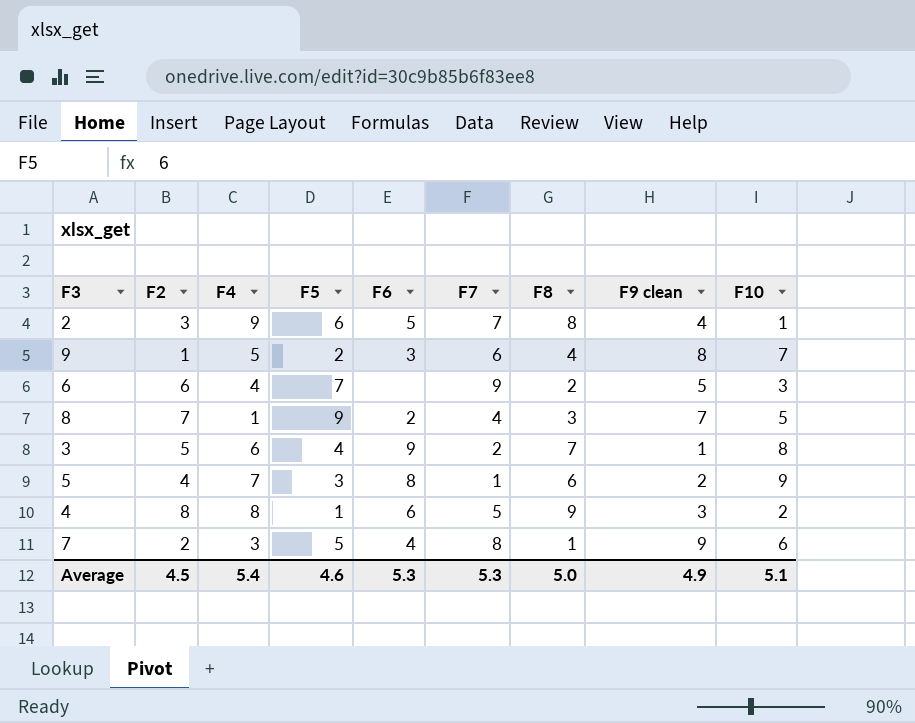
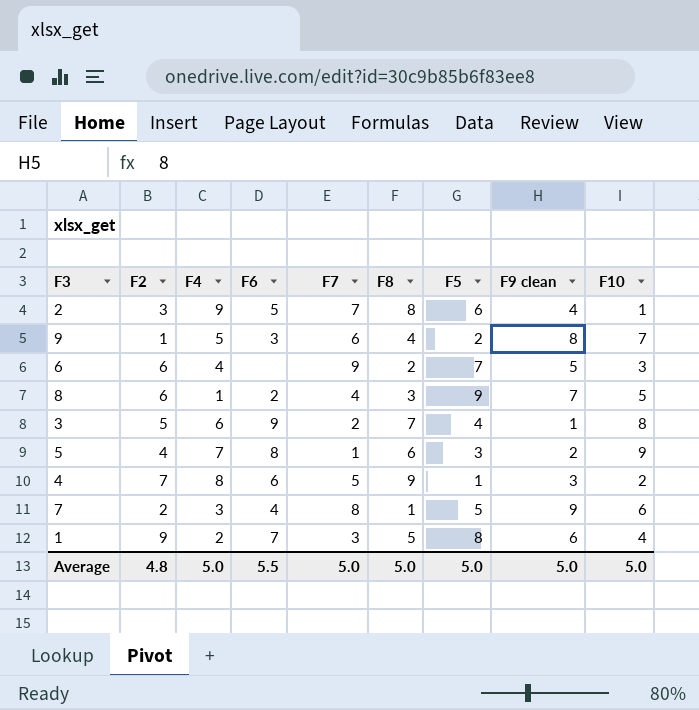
column F5 | position: 4 -> 7
8 | F2: 7 -> 6
4 | F2: 8 -> 7
row 1: none -> 9 | 2 | 7 | 3 | 5 | 8 | 6 | 4
Average | F2: 4.5 -> 4.8
Average | F4: 5.4 -> 5.0
Average | F6: 5.3 -> 5.5
Average | F7: 5.3 -> 5.0
Average | F5: 4.6 -> 5.0
Average | F9 clean: 4.9 -> 5.0
Average | F10: 5.1 -> 5.0

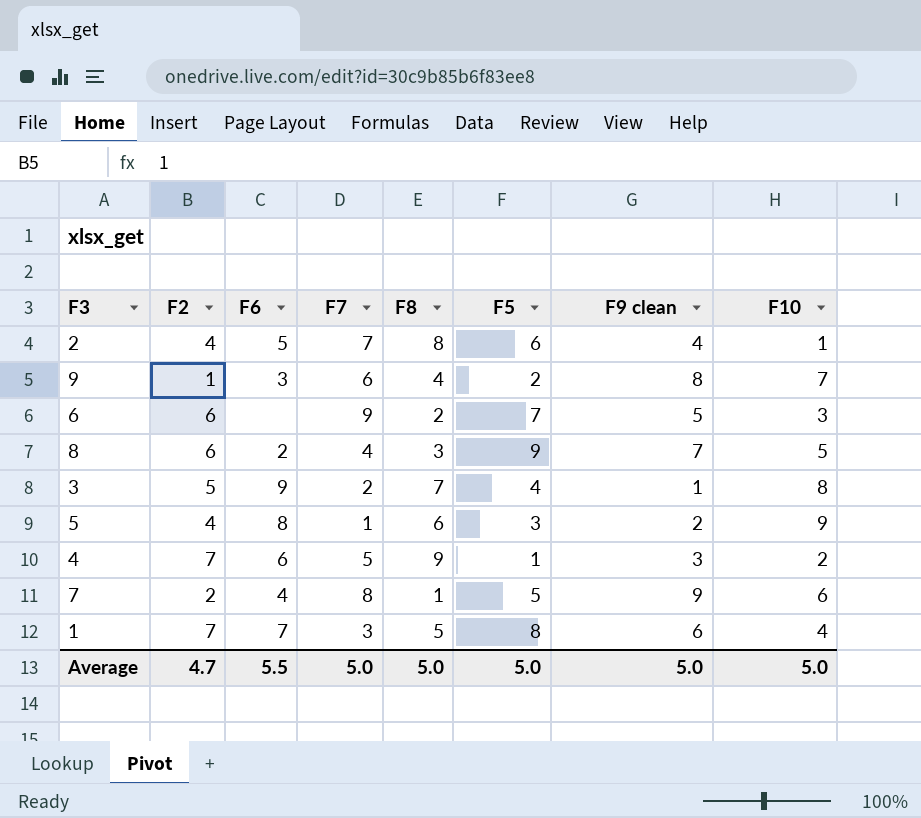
column F4 | position: 3 -> none
2 | F2: 3 -> 4
1 | F2: 9 -> 7
Average | F2: 4.8 -> 4.7

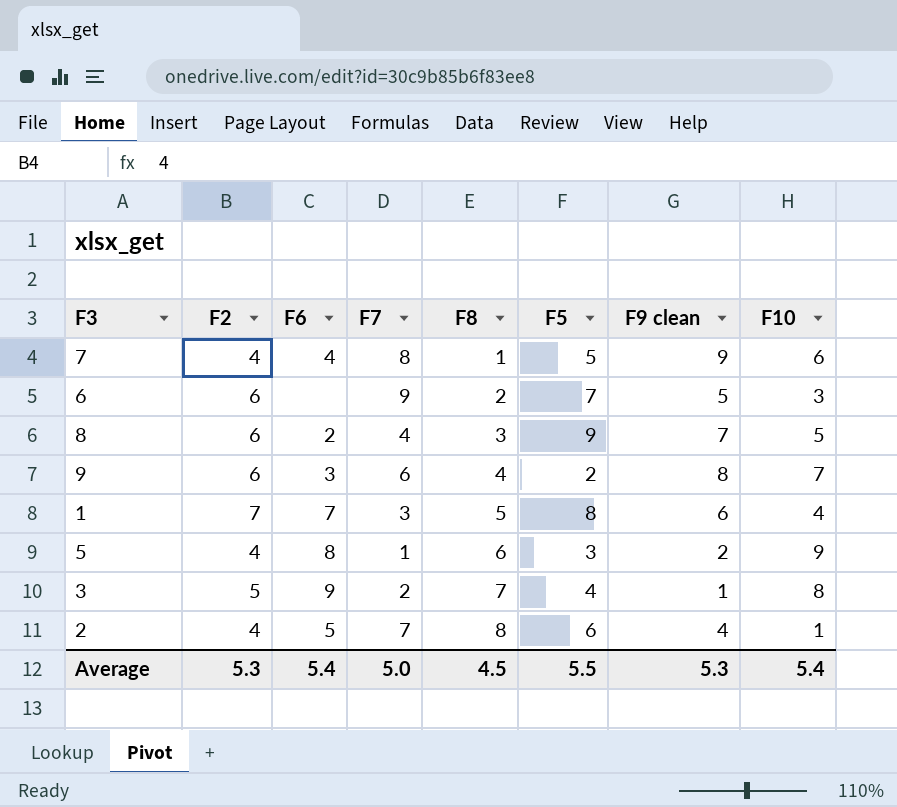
row order: none -> F8 ascending
row 4: 7 | 6 | 5 | 9 | 1 | 3 | 2 -> none
7 | F2: 2 -> 4
9 | F2: 1 -> 6
Average | F2: 4.7 -> 5.3
Average | F6: 5.5 -> 5.4
Average | F8: 5.0 -> 4.5
Average | F5: 5.0 -> 5.5
Average | F9 clean: 5.0 -> 5.3
Average | F10: 5.0 -> 5.4

